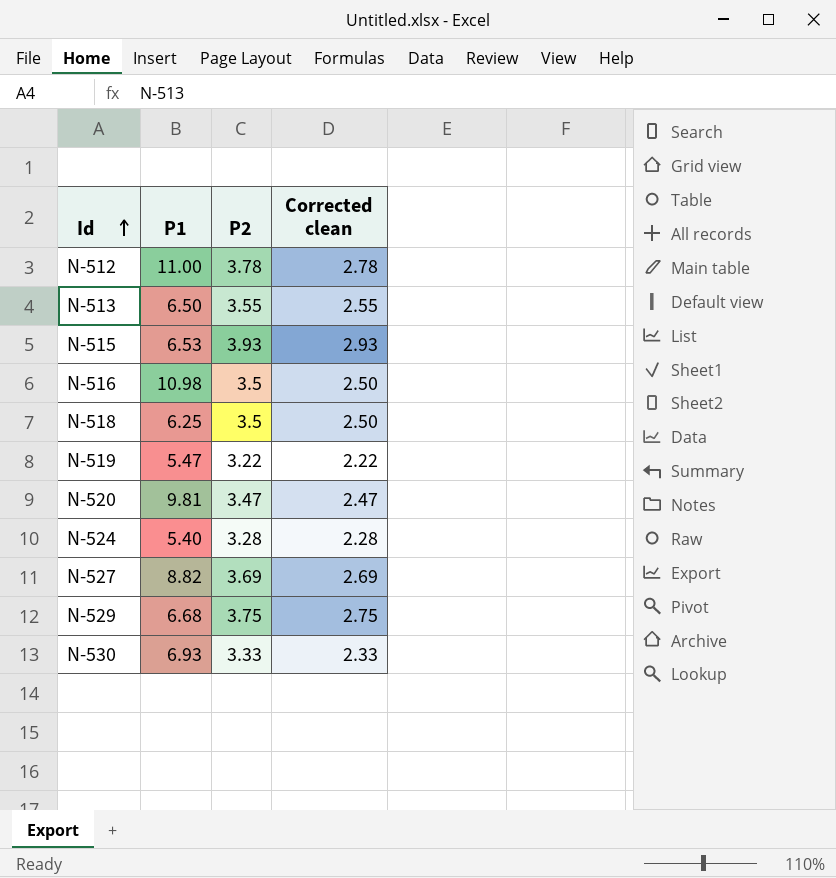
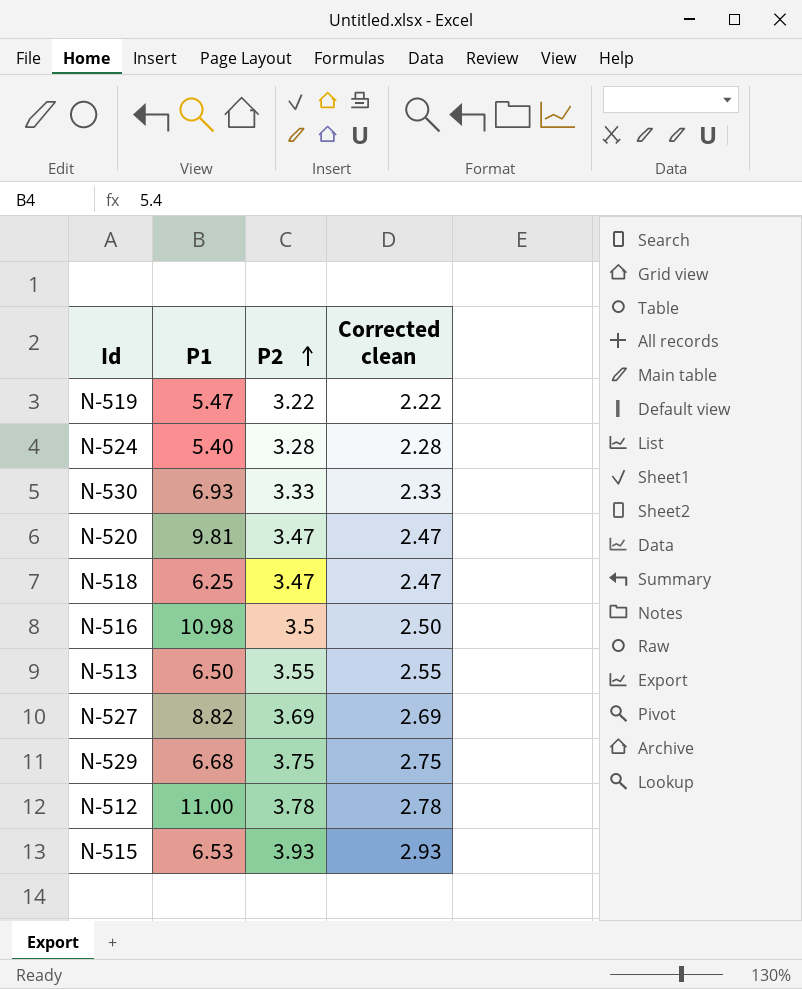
row order: Id ascending -> P2 ascending
N-518 | P2: 3.5 -> 3.47
N-518 | Corrected clean: 2.50 -> 2.47

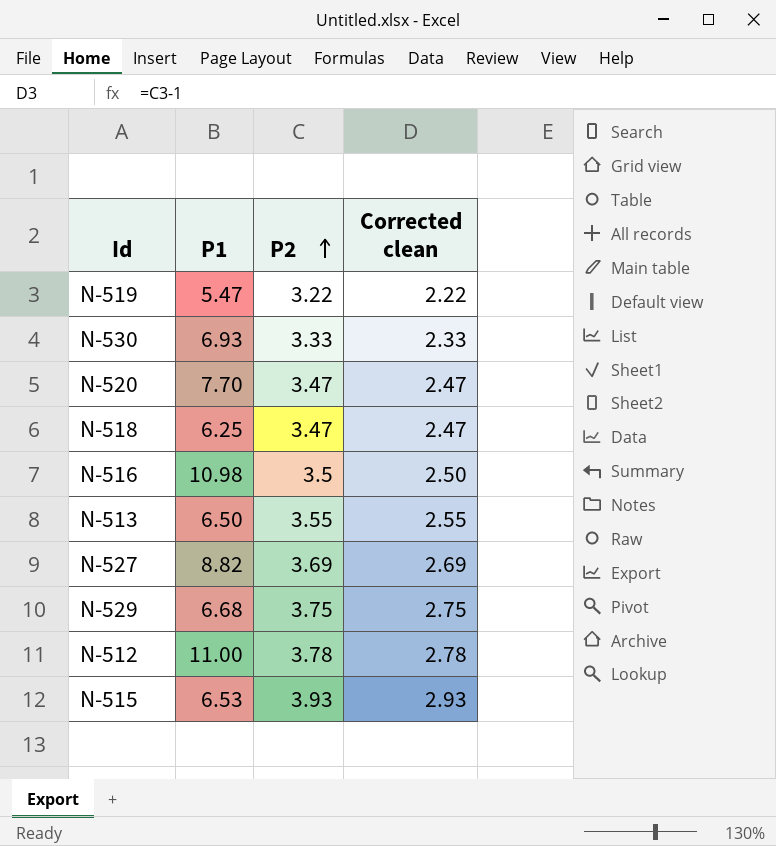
row N-524: 5.40 | 3.28 | 2.28 -> none
N-520 | P1: 9.81 -> 7.70

